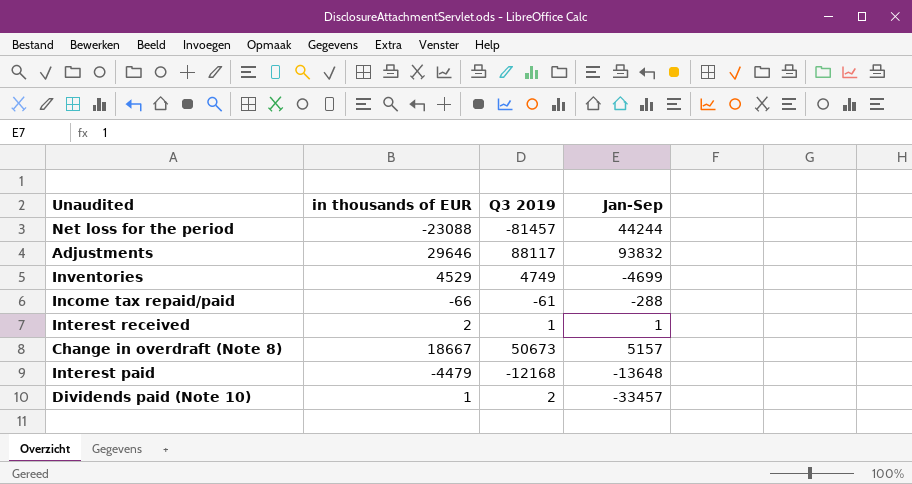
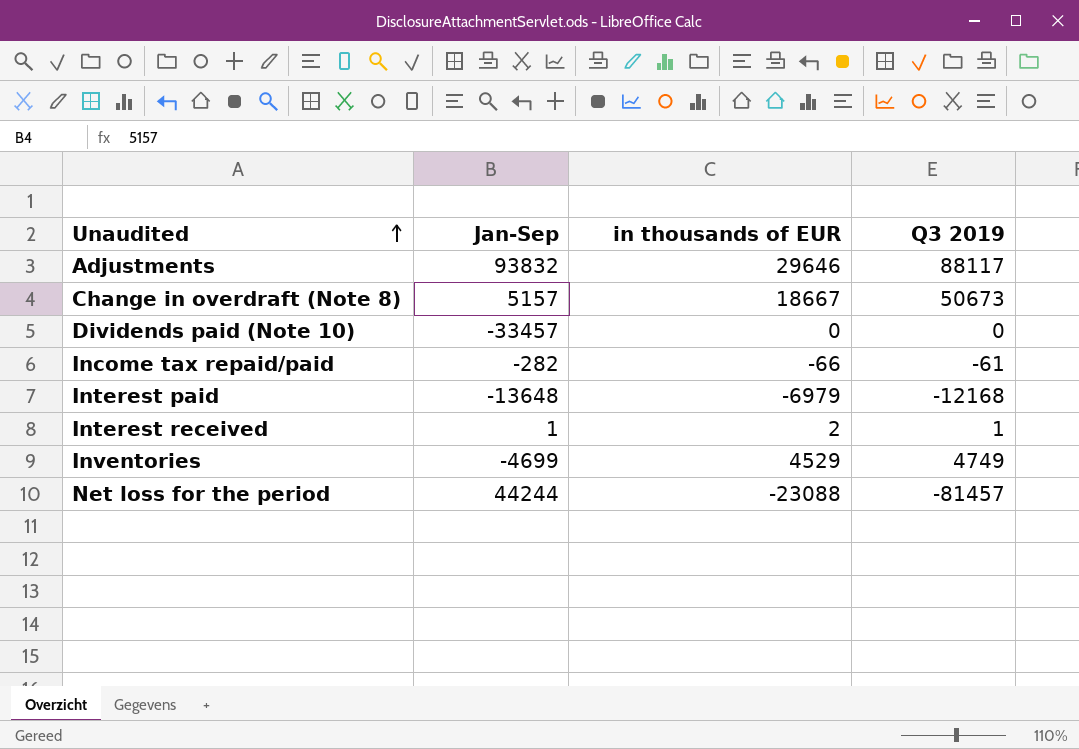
row order: none -> Unaudited ascending
column Jan-Sep | position: 4 -> 2
Dividends paid (Note 10) | in thousands of EUR: 1 -> 0
Dividends paid (Note 10) | Q3 2019: 2 -> 0
Income tax repaid/paid | Jan-Sep: -288 -> -282
Interest paid | in thousands of EUR: -4479 -> -6979

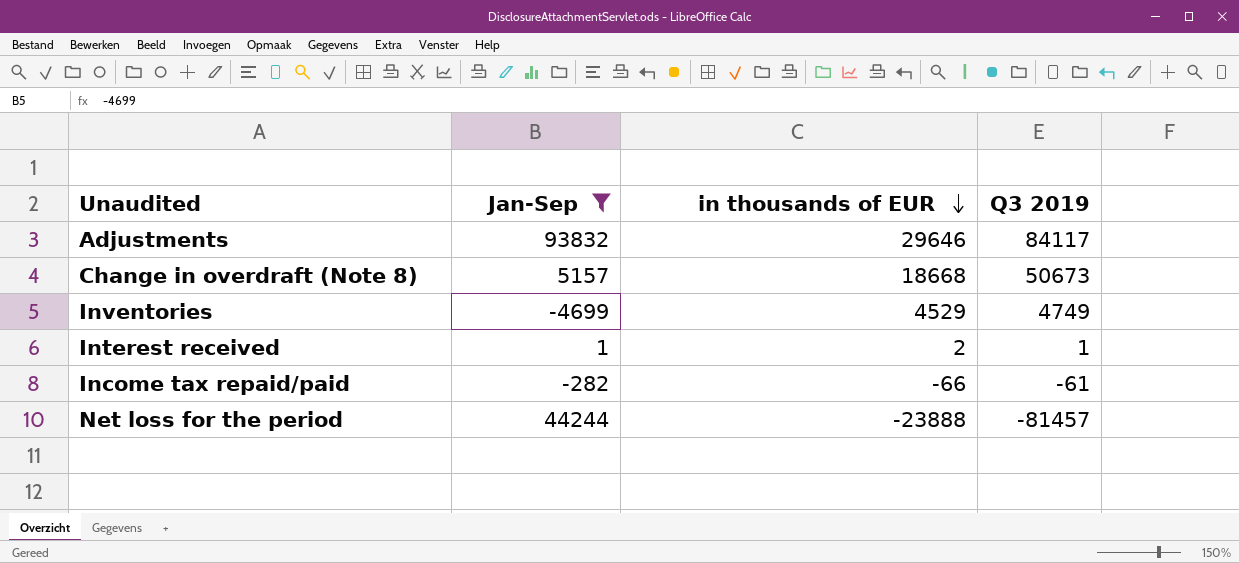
filter: none -> Jan-Sep >= -4699
row order: Unaudited ascending -> in thousands of EUR descending
Adjustments | Q3 2019: 88117 -> 84117
Change in overdraft (Note 8) | in thousands of EUR: 18667 -> 18668
Net loss for the period | in thousands of EUR: -23088 -> -23888

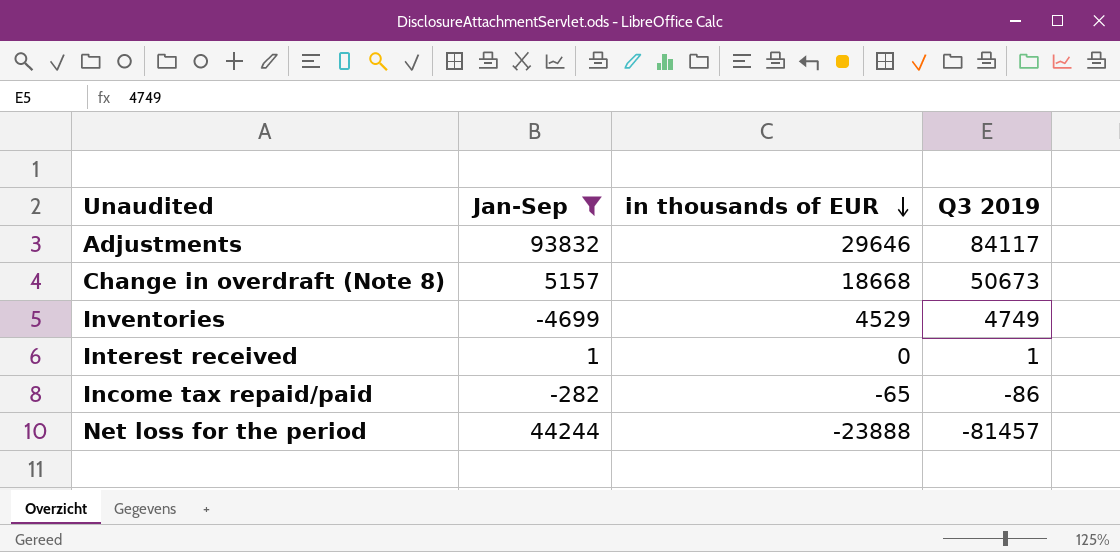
Interest received | in thousands of EUR: 2 -> 0
Income tax repaid/paid | in thousands of EUR: -66 -> -65
Income tax repaid/paid | Q3 2019: -61 -> -86

